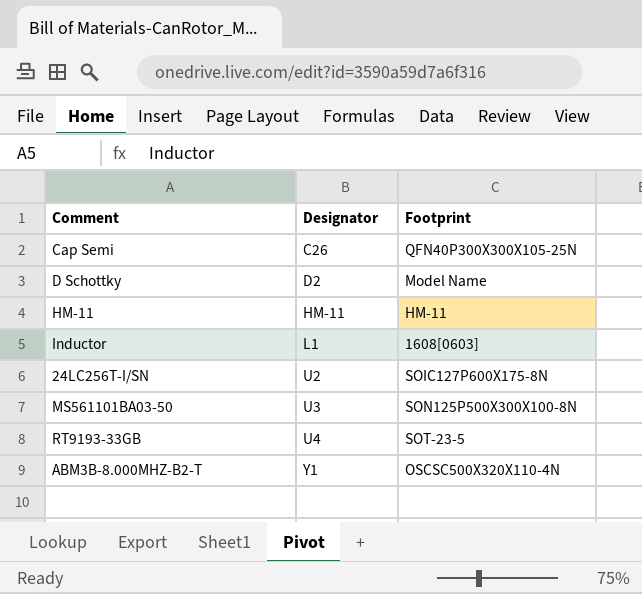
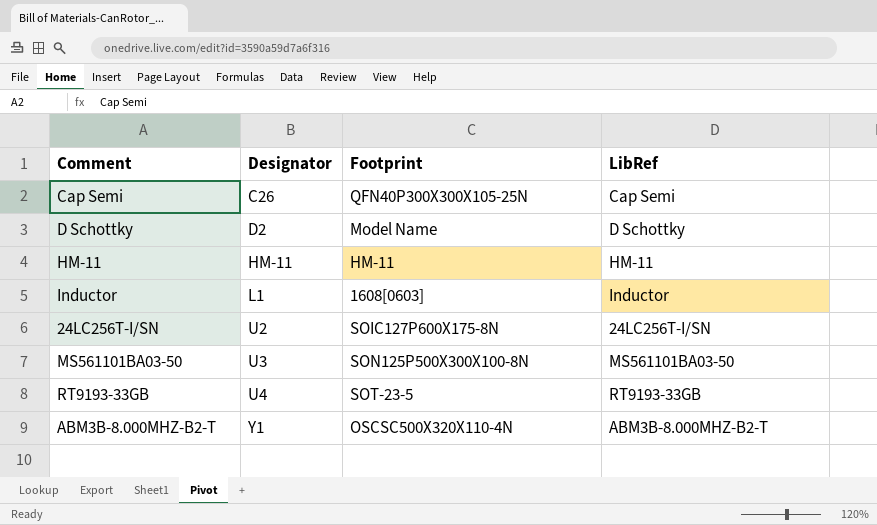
column LibRef | position: none -> 4

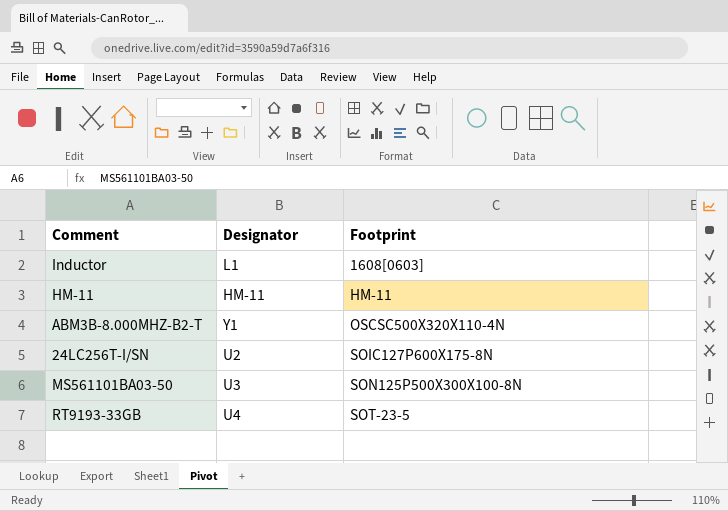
row order: Designator ascending -> Footprint ascending
column LibRef | position: 4 -> none
row Cap Semi: C26 | QFN40P300X300X105-25N | Cap Semi -> none
row D Schottky: D2 | Model Name | D Schottky -> none

